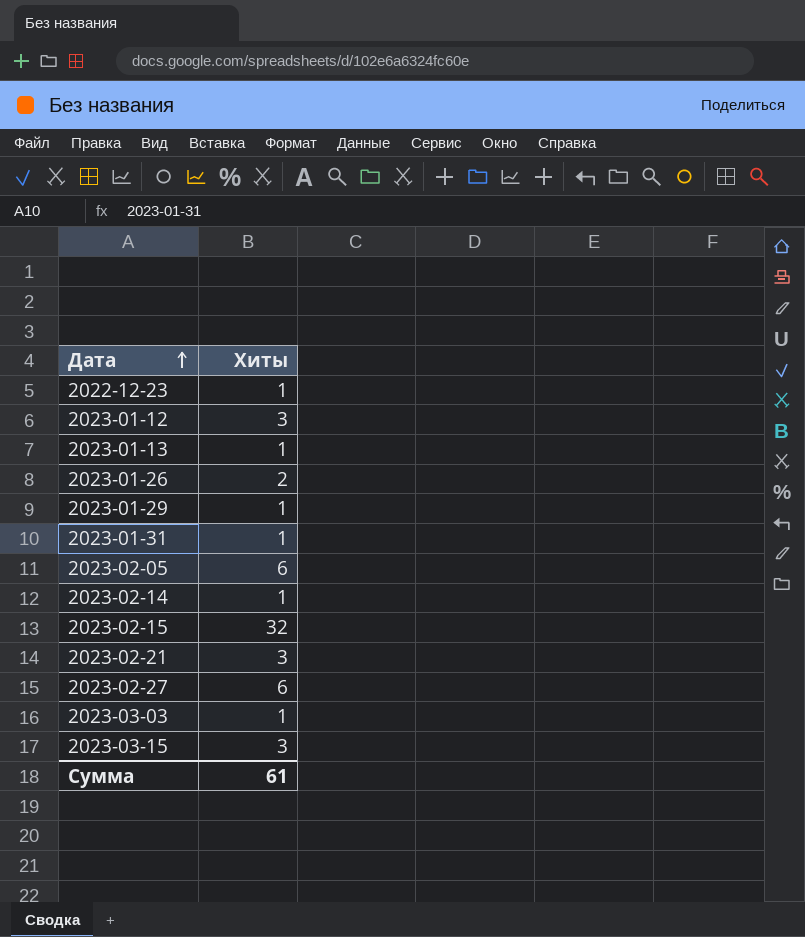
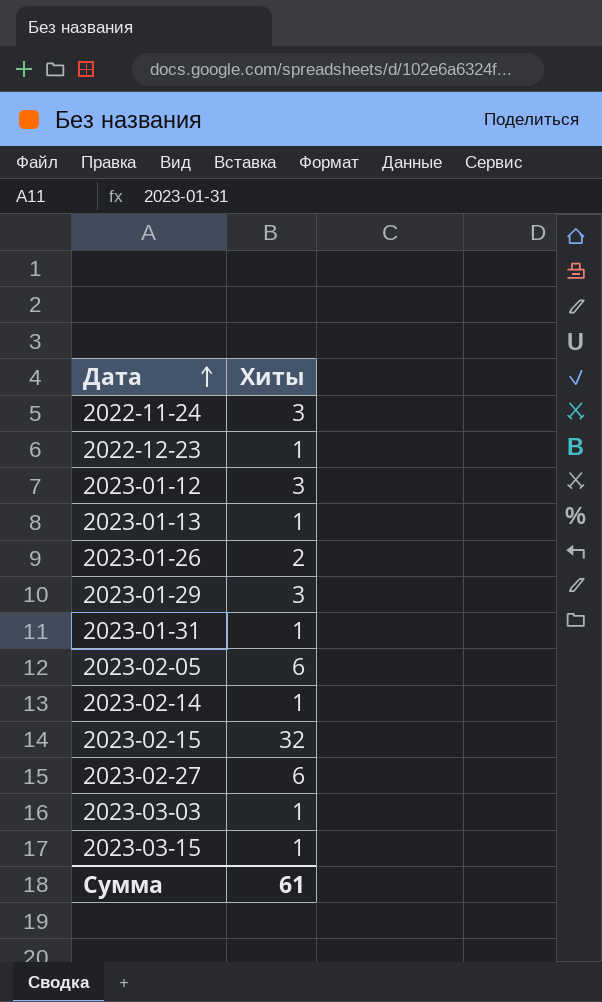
row 2023-02-21: 3 -> none
row 2022-11-24: none -> 3
2023-01-29 | Хиты: 1 -> 3
2023-03-15 | Хиты: 3 -> 1

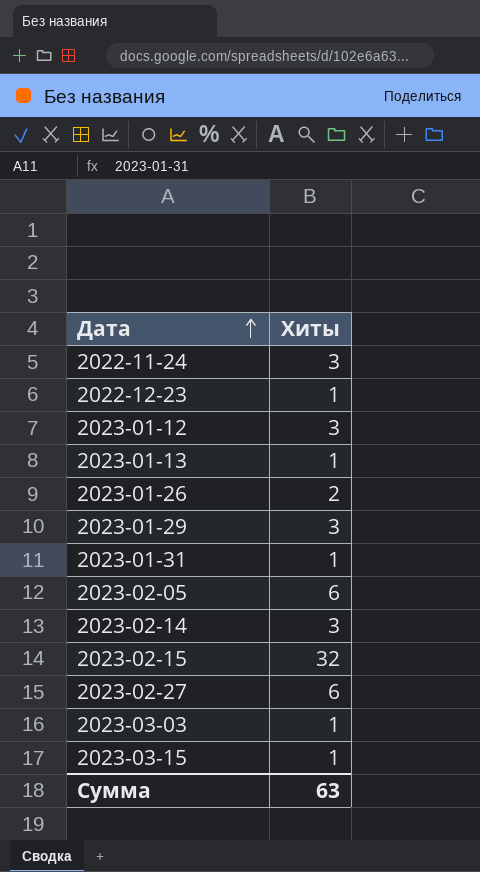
2023-02-14 | Хиты: 1 -> 3
Сумма | Хиты: 61 -> 63

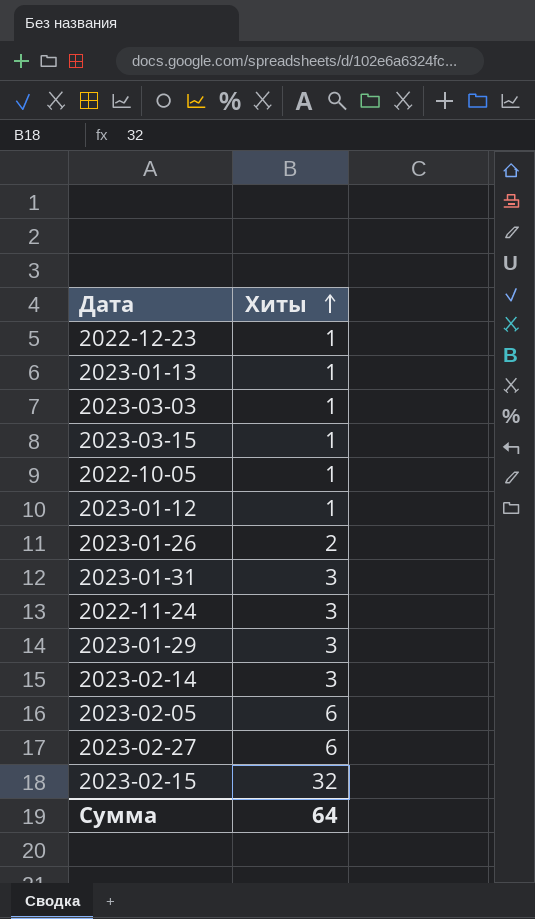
row order: Дата ascending -> Хиты ascending
row 2022-10-05: none -> 1
2023-01-12 | Хиты: 3 -> 1
2023-01-31 | Хиты: 1 -> 3
Сумма | Хиты: 63 -> 64

